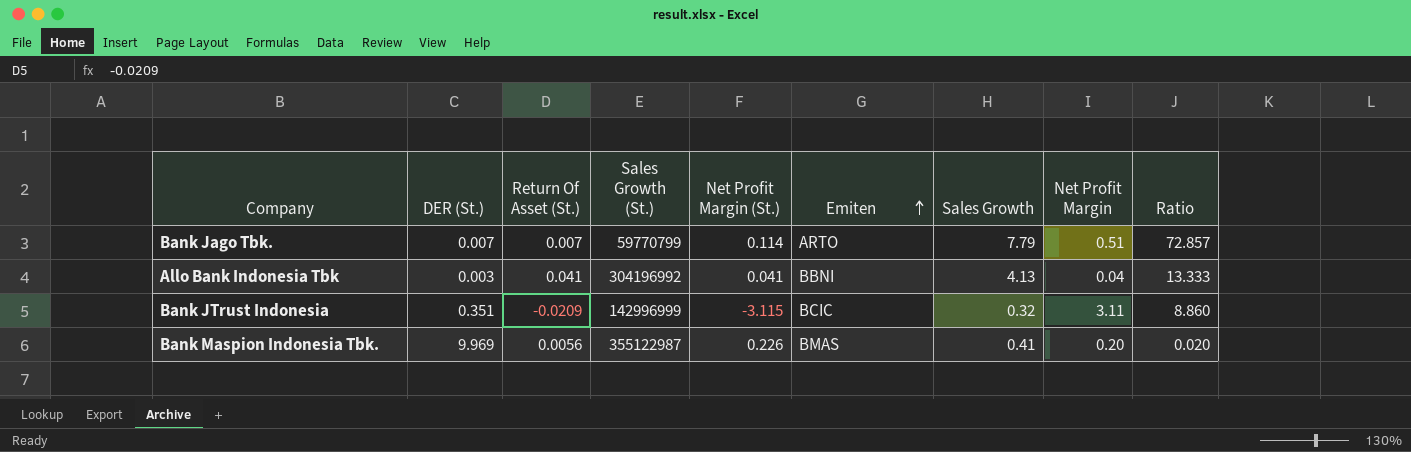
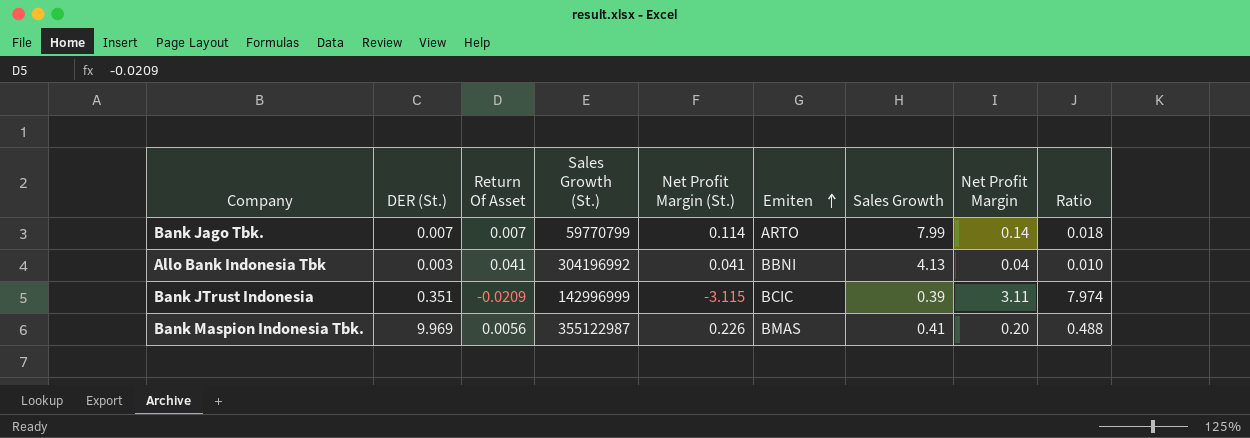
column name: Return Of Asset (St.) -> Return Of Asset
column Ratio | formula: [Net Profit Margin] / [DER (St.)] -> [Net Profit Margin] / [Sales Growth]
Bank Jago Tbk. | Sales Growth: 7.79 -> 7.99
Bank Jago Tbk. | Net Profit Margin: 0.51 -> 0.14
Bank JTrust Indonesia | Sales Growth: 0.32 -> 0.39

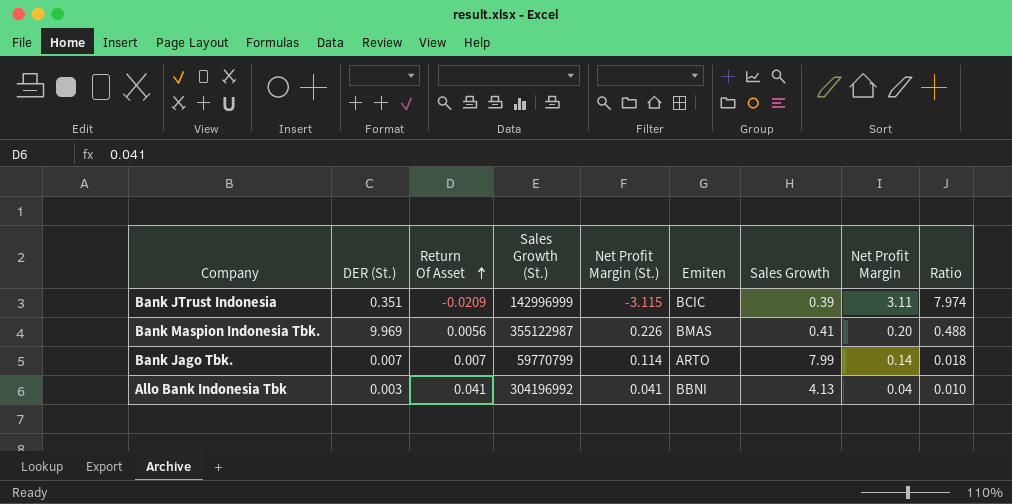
row order: Emiten ascending -> Return Of Asset ascending

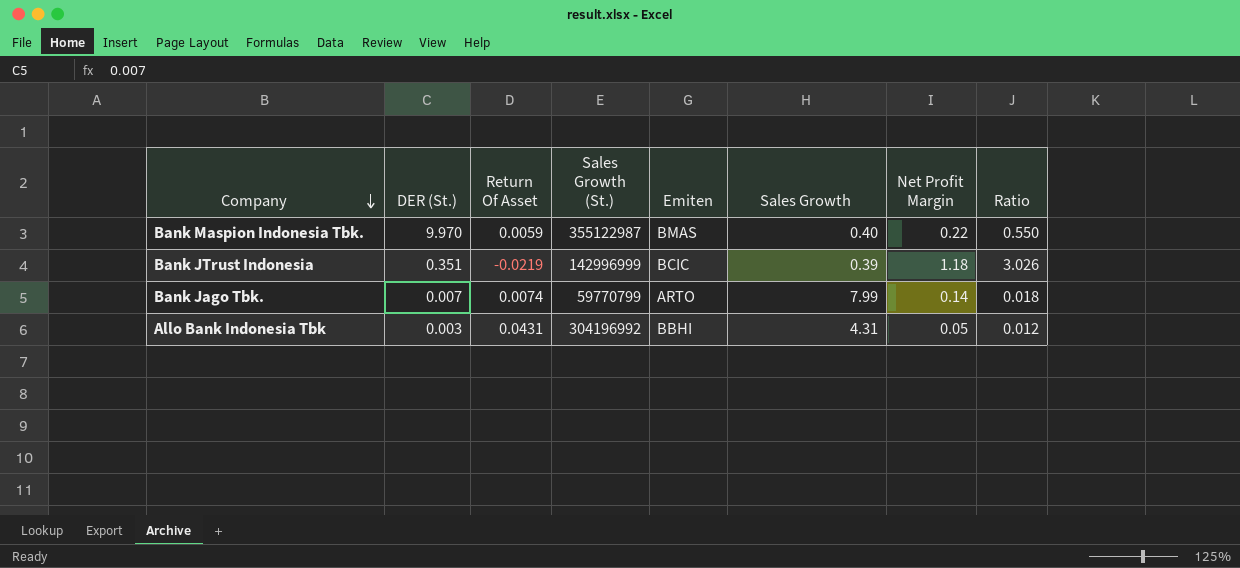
row order: Return Of Asset ascending -> Company descending
column Net Profit Margin (St.) | position: 5 -> none
Bank Maspion Indonesia Tbk. | DER (St.): 9.969 -> 9.970
Bank Maspion Indonesia Tbk. | Return Of Asset: 0.0056 -> 0.0059
Bank Maspion Indonesia Tbk. | Sales Growth: 0.41 -> 0.40
Bank Maspion Indonesia Tbk. | Net Profit Margin: 0.20 -> 0.22
Bank Maspion Indonesia Tbk. | Ratio: 0.488 -> 0.550
Bank JTrust Indonesia | Return Of Asset: -0.0209 -> -0.0219
Bank JTrust Indonesia | Net Profit Margin: 3.11 -> 1.18
Bank JTrust Indonesia | Ratio: 7.974 -> 3.026
Bank Jago Tbk. | Return Of Asset: 0.007 -> 0.0074
Allo Bank Indonesia Tbk | Return Of Asset: 0.041 -> 0.0431
Allo Bank Indonesia Tbk | Emiten: BBNI -> BBHI
Allo Bank Indonesia Tbk | Sales Growth: 4.13 -> 4.31
Allo Bank Indonesia Tbk | Net Profit Margin: 0.04 -> 0.05
Allo Bank Indonesia Tbk | Ratio: 0.010 -> 0.012

